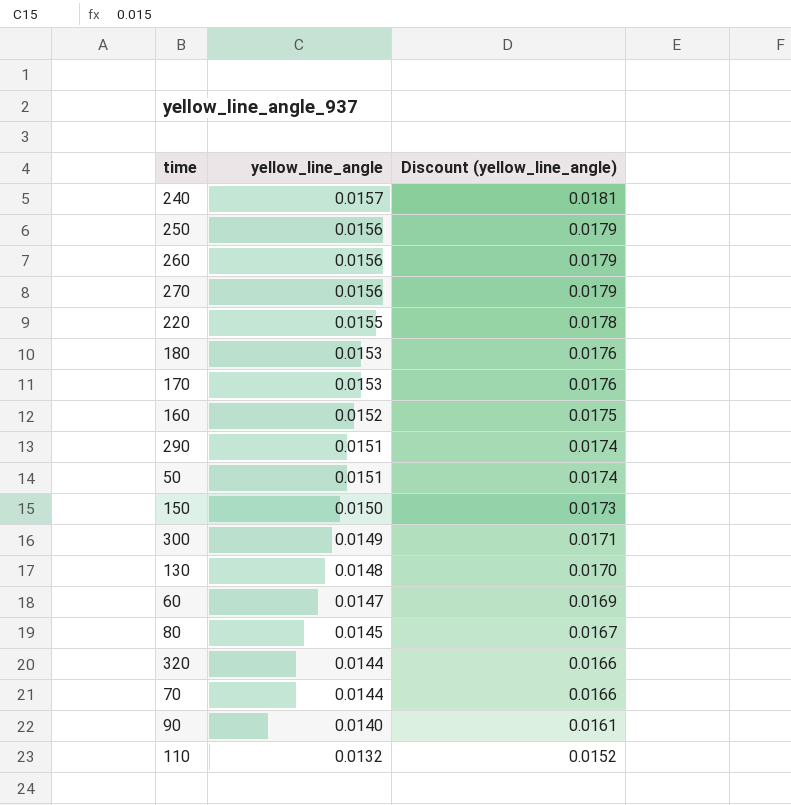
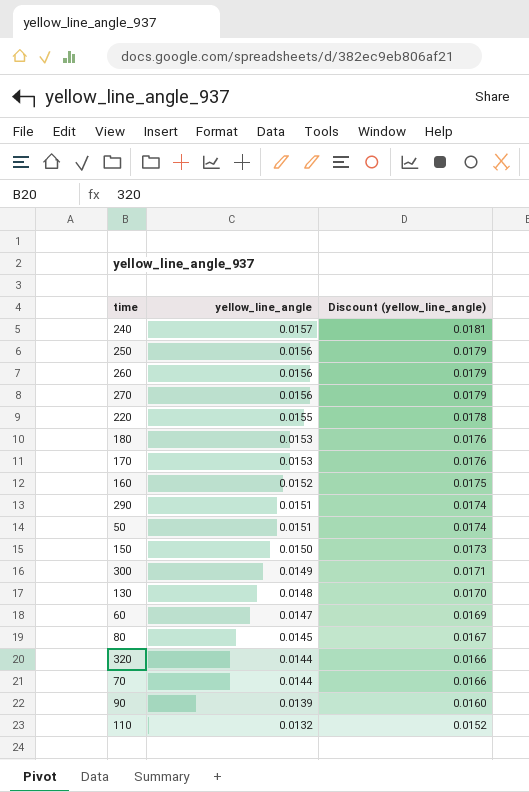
90 | yellow_line_angle: 0.0140 -> 0.0139
90 | Discount (yellow_line_angle): 0.0161 -> 0.0160

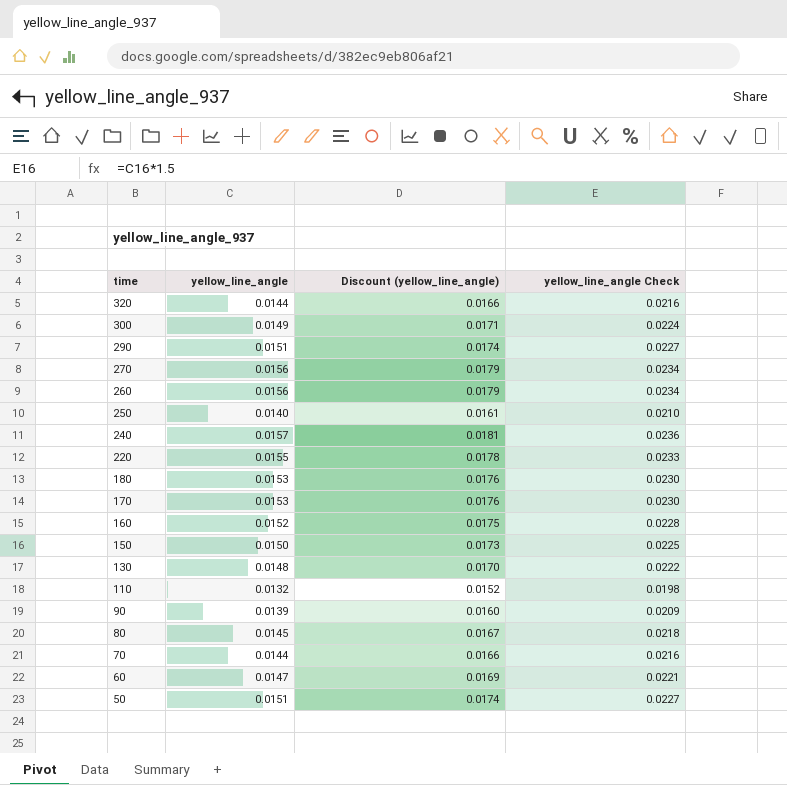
row order: yellow_line_angle descending -> time descending
column yellow_line_angle Check | formula: none -> [yellow_line_angle] * 1.5
250 | yellow_line_angle: 0.0156 -> 0.0140
250 | Discount (yellow_line_angle): 0.0179 -> 0.0161

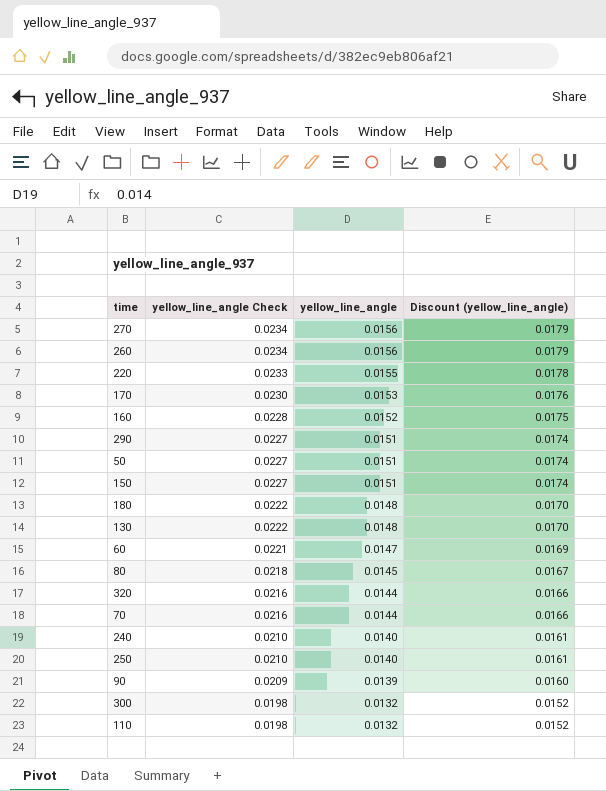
row order: time descending -> yellow_line_angle Check descending
column yellow_line_angle Check | position: 4 -> 2
150 | yellow_line_angle Check: 0.0225 -> 0.0227
150 | yellow_line_angle: 0.0150 -> 0.0151
150 | Discount (yellow_line_angle): 0.0173 -> 0.0174
180 | yellow_line_angle Check: 0.0230 -> 0.0222
180 | yellow_line_angle: 0.0153 -> 0.0148
180 | Discount (yellow_line_angle): 0.0176 -> 0.0170
240 | yellow_line_angle Check: 0.0236 -> 0.0210
240 | yellow_line_angle: 0.0157 -> 0.0140
240 | Discount (yellow_line_angle): 0.0181 -> 0.0161
300 | yellow_line_angle Check: 0.0224 -> 0.0198
300 | yellow_line_angle: 0.0149 -> 0.0132
300 | Discount (yellow_line_angle): 0.0171 -> 0.0152

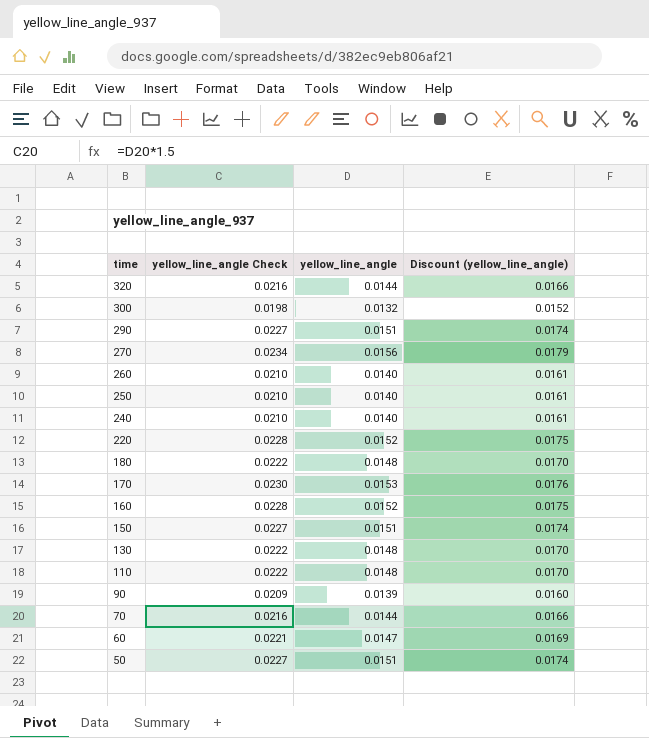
row order: yellow_line_angle Check descending -> time descending
row 80: 0.0218 | 0.0145 | 0.0167 -> none
260 | yellow_line_angle Check: 0.0234 -> 0.0210
260 | yellow_line_angle: 0.0156 -> 0.0140
260 | Discount (yellow_line_angle): 0.0179 -> 0.0161
220 | yellow_line_angle Check: 0.0233 -> 0.0228
220 | yellow_line_angle: 0.0155 -> 0.0152
220 | Discount (yellow_line_angle): 0.0178 -> 0.0175
110 | yellow_line_angle Check: 0.0198 -> 0.0222
110 | yellow_line_angle: 0.0132 -> 0.0148
110 | Discount (yellow_line_angle): 0.0152 -> 0.0170

